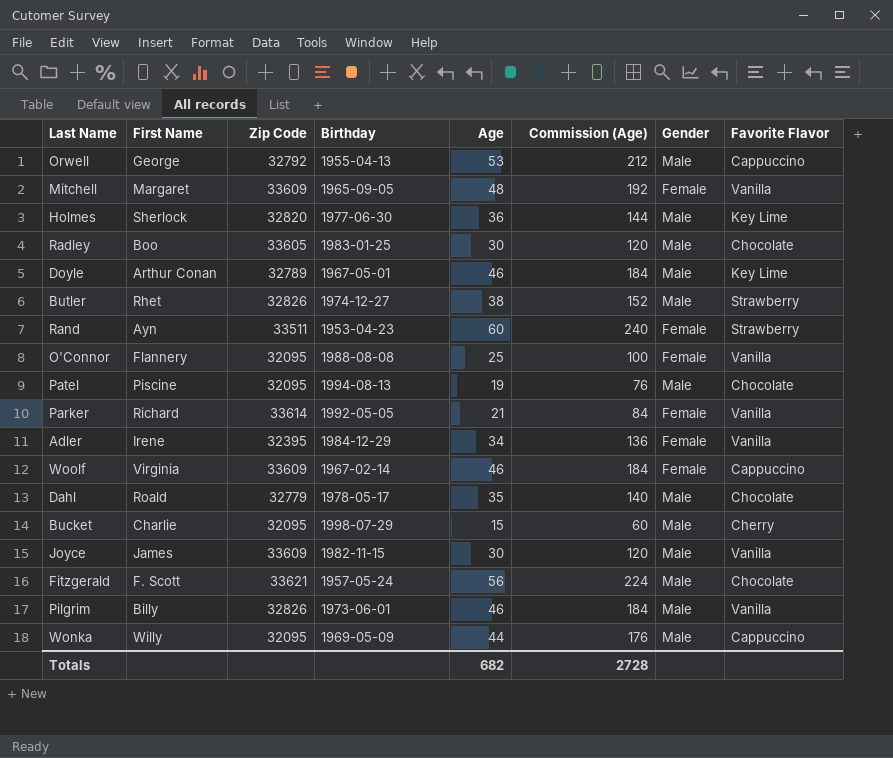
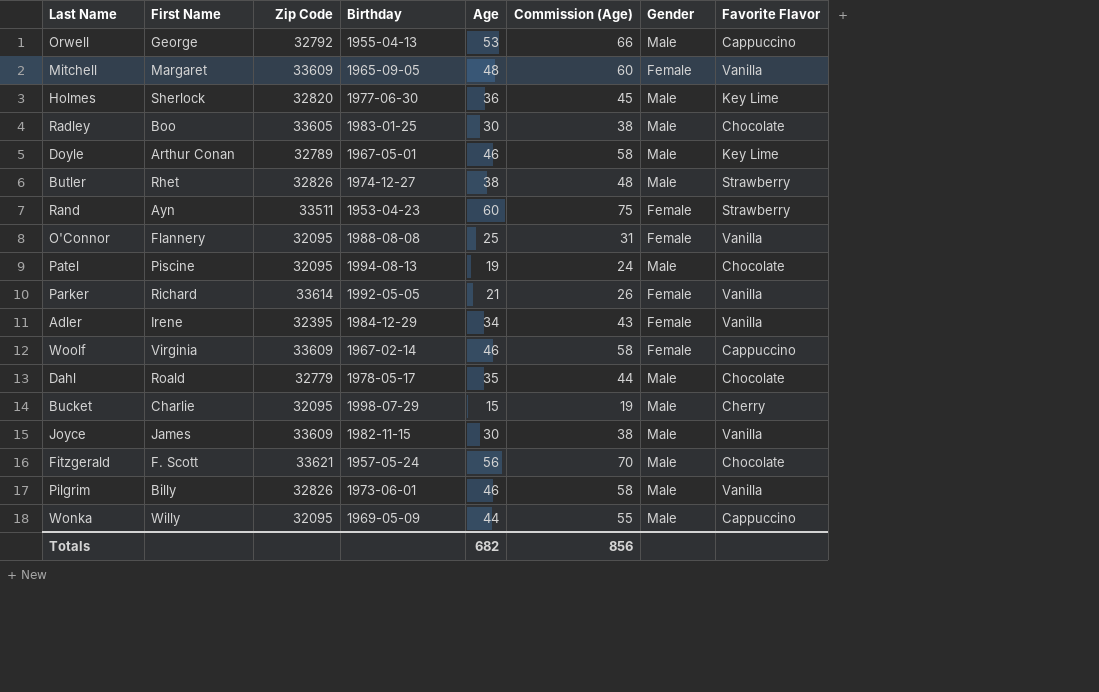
column Commission (Age) | formula: [Age] * 4 -> [Age] * 1.25
Totals | Commission (Age): 2728 -> 856

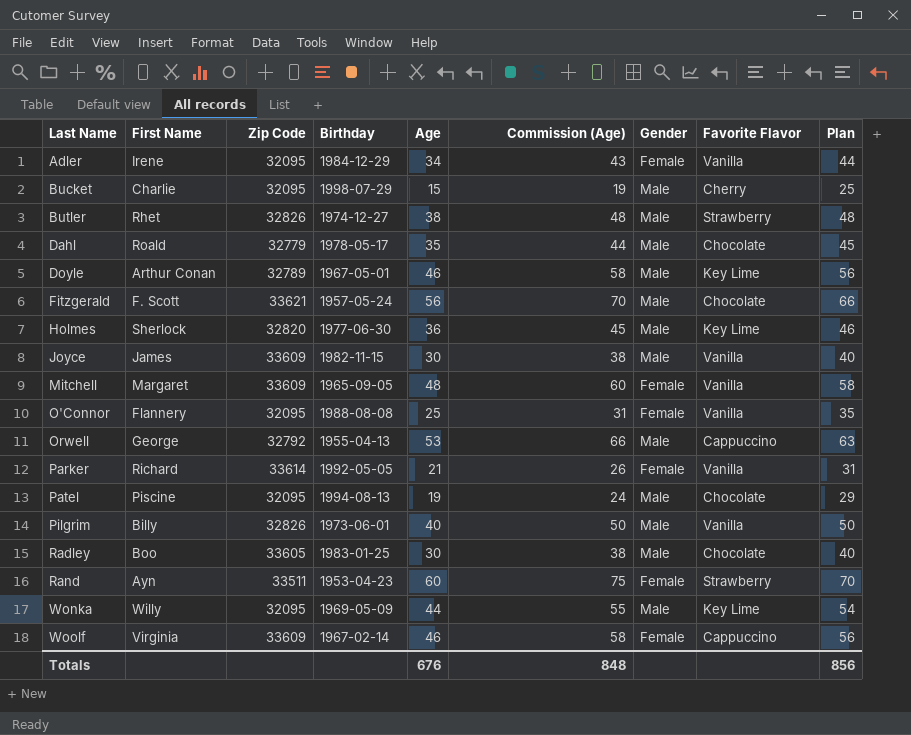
row order: none -> Last Name ascending
column Plan | formula: none -> [Age] + 10
Adler | Zip Code: 32395 -> 32095
Pilgrim | Age: 46 -> 40
Pilgrim | Commission (Age): 58 -> 50
Wonka | Favorite Flavor: Cappuccino -> Key Lime
Totals | Age: 682 -> 676
Totals | Commission (Age): 856 -> 848

